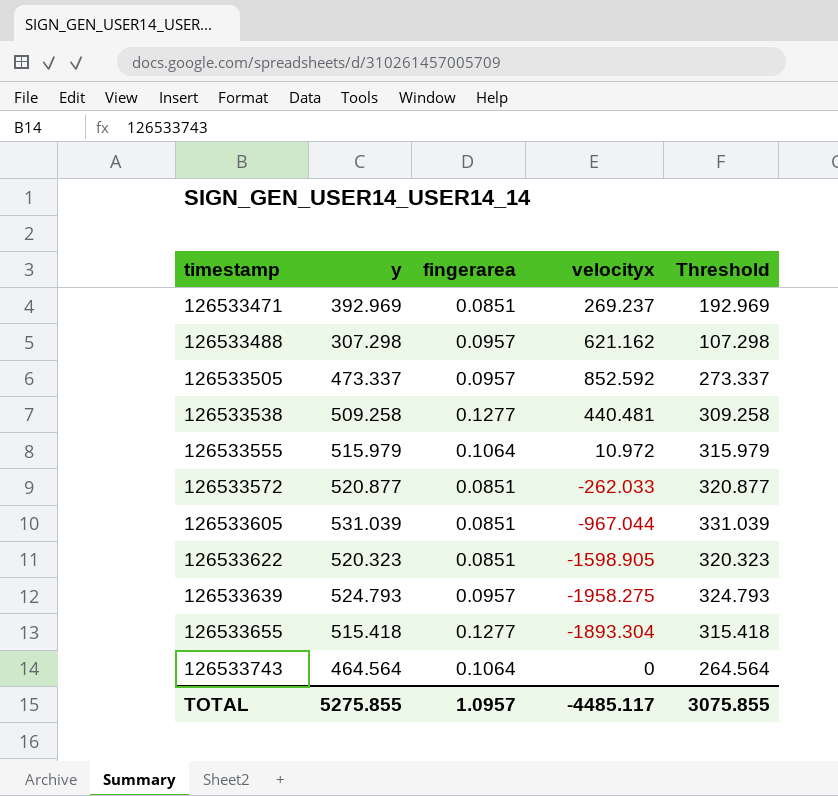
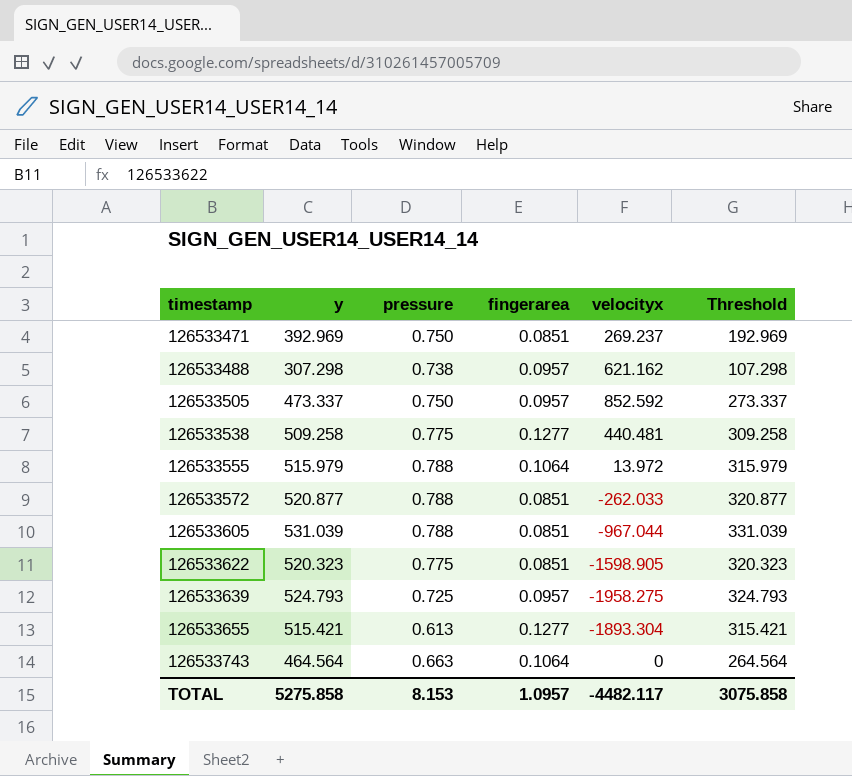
column pressure | position: none -> 3
126533555 | velocityx: 10.972 -> 13.972
126533655 | y: 515.418 -> 515.421
126533655 | Threshold: 315.418 -> 315.421
TOTAL | y: 5275.855 -> 5275.858
TOTAL | velocityx: -4485.117 -> -4482.117
TOTAL | Threshold: 3075.855 -> 3075.858

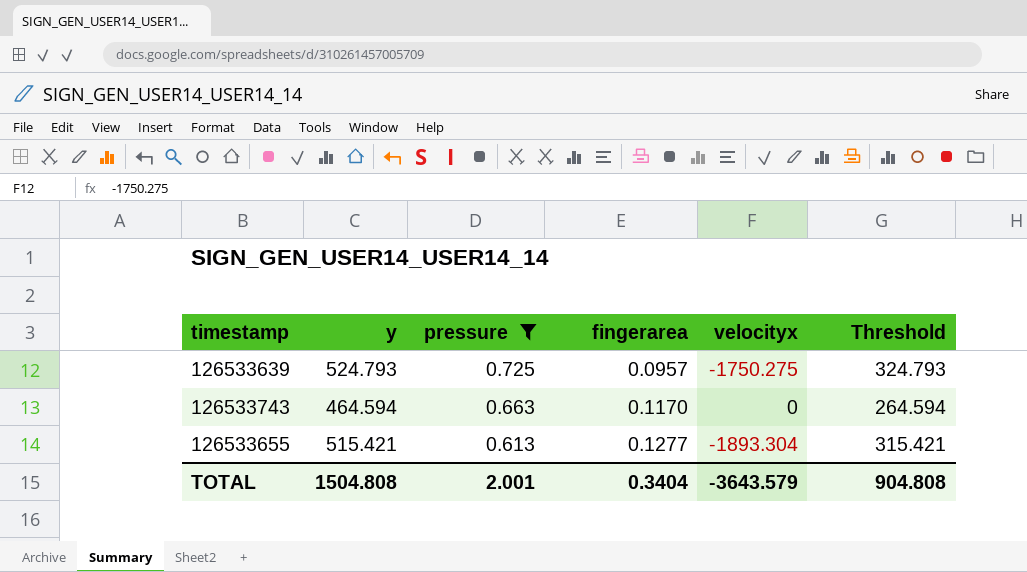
filter: none -> pressure <= 0.725
row order: timestamp ascending -> pressure descending
126533639 | velocityx: -1958.275 -> -1750.275
126533743 | y: 464.564 -> 464.594
126533743 | fingerarea: 0.1064 -> 0.1170
126533743 | Threshold: 264.564 -> 264.594
TOTAL | y: 5275.858 -> 1504.808
TOTAL | pressure: 8.153 -> 2.001
TOTAL | fingerarea: 1.0957 -> 0.3404
TOTAL | velocityx: -4482.117 -> -3643.579
TOTAL | Threshold: 3075.858 -> 904.808

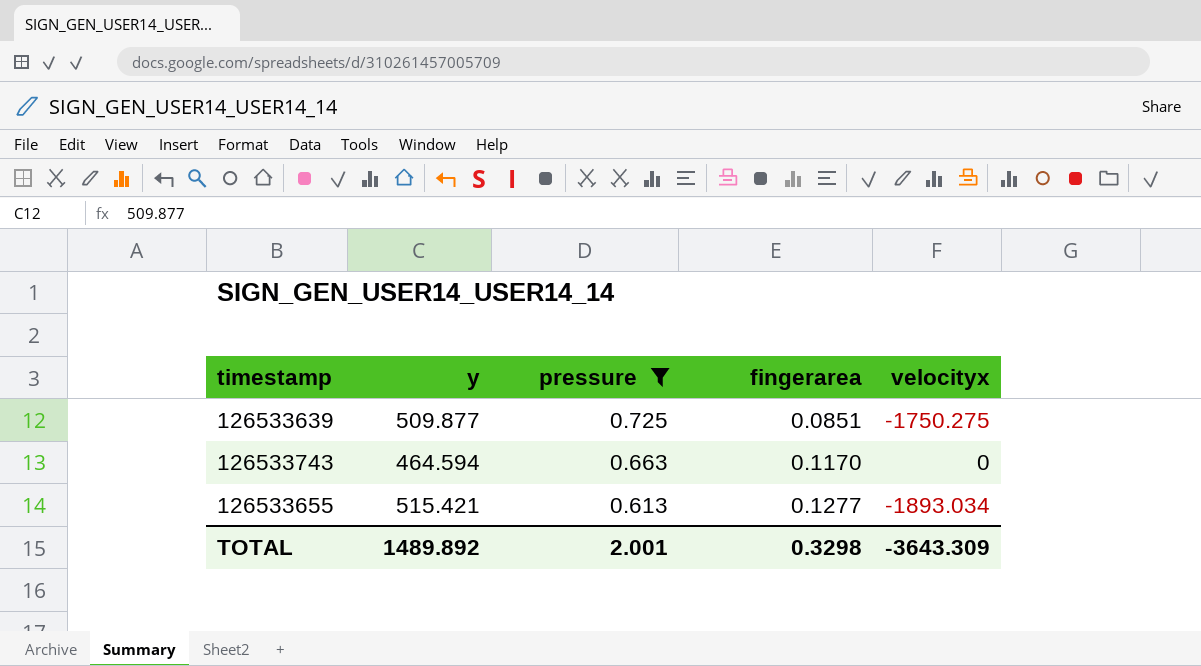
column Threshold | formula: [y] - 200 -> none
126533639 | y: 524.793 -> 509.877
126533639 | fingerarea: 0.0957 -> 0.0851
126533655 | velocityx: -1893.304 -> -1893.034
TOTAL | y: 1504.808 -> 1489.892
TOTAL | fingerarea: 0.3404 -> 0.3298
TOTAL | velocityx: -3643.579 -> -3643.309

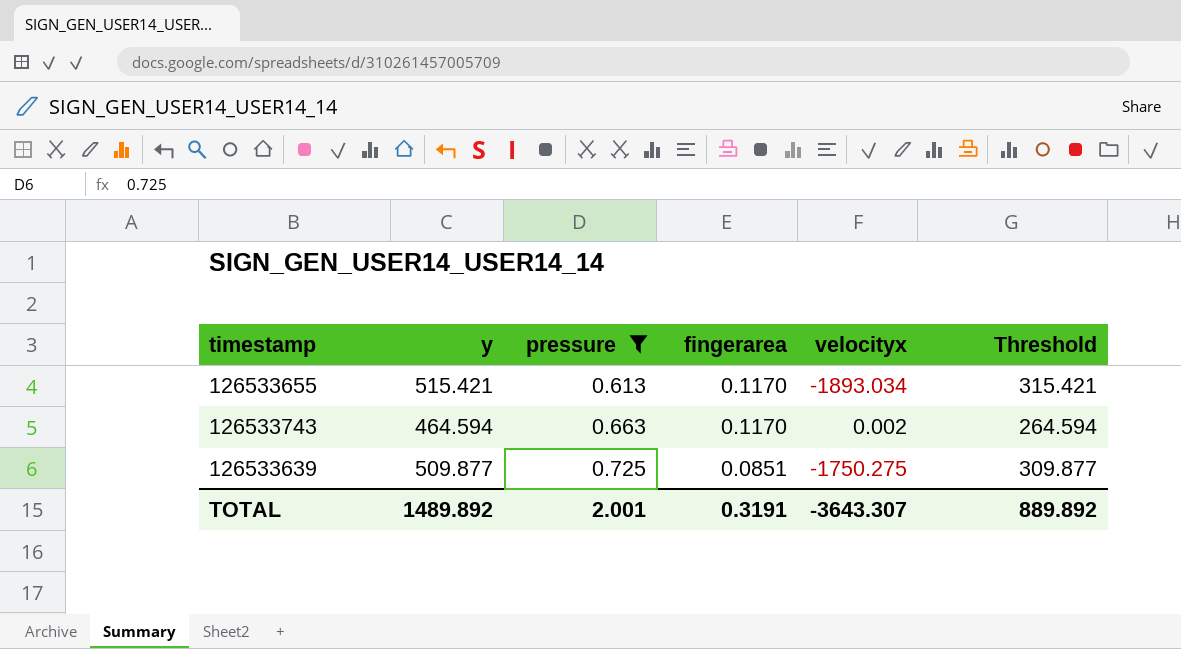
row order: pressure descending -> pressure ascending
column Threshold | formula: none -> [y] - 200
126533655 | fingerarea: 0.1277 -> 0.1170
126533743 | velocityx: 0 -> 0.002
TOTAL | fingerarea: 0.3298 -> 0.3191
TOTAL | velocityx: -3643.309 -> -3643.307

